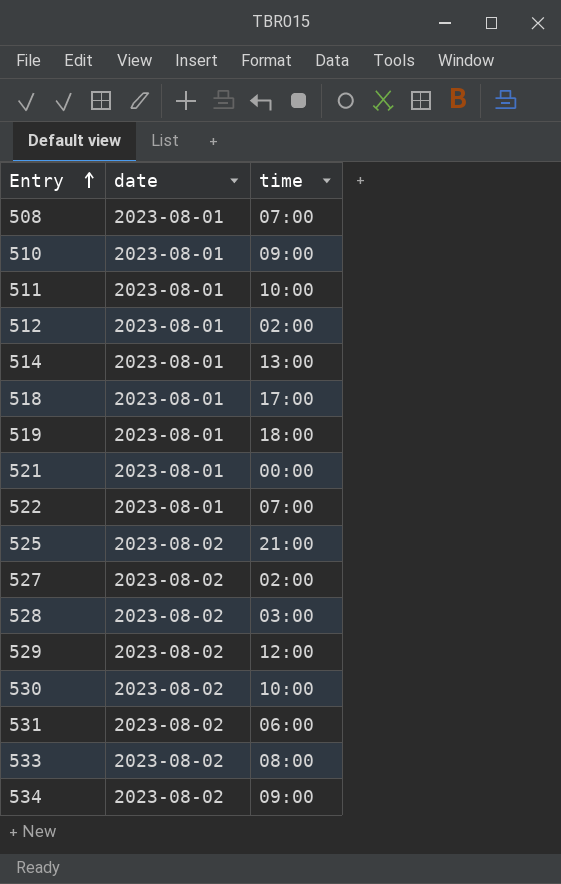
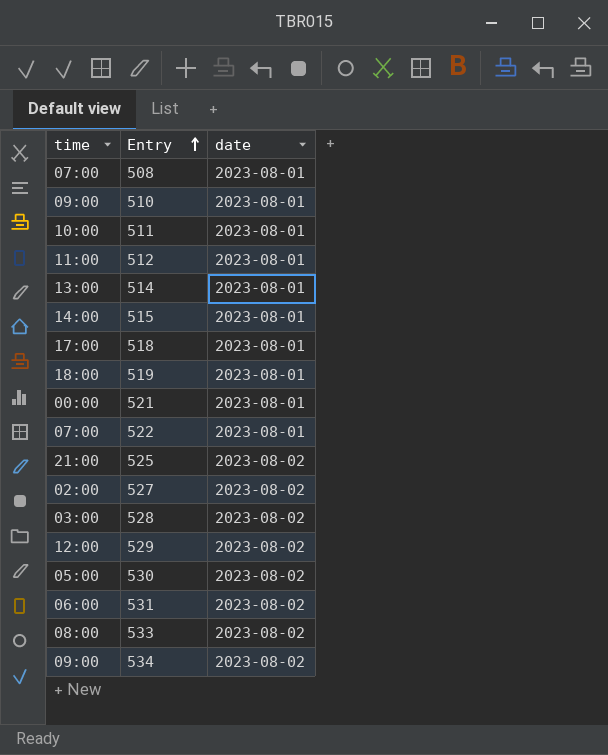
column time | position: 3 -> 1
512 | time: 02:00 -> 11:00
row 515: none -> 14:00 | 2023-08-01
530 | time: 10:00 -> 05:00

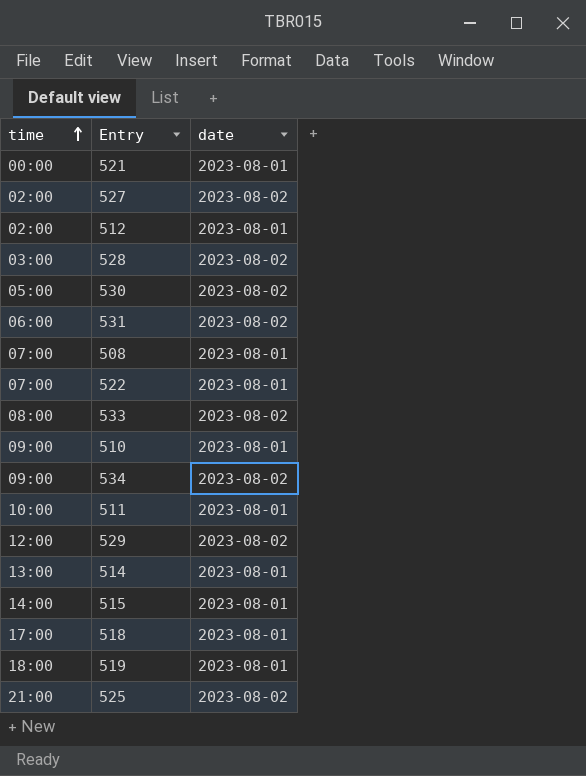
row order: Entry ascending -> time ascending
512 | time: 11:00 -> 02:00

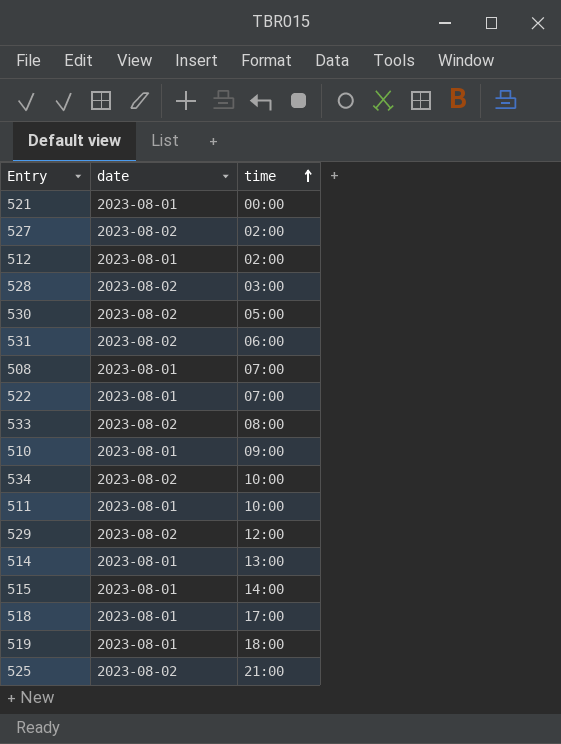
column time | position: 1 -> 3
534 | time: 09:00 -> 10:00

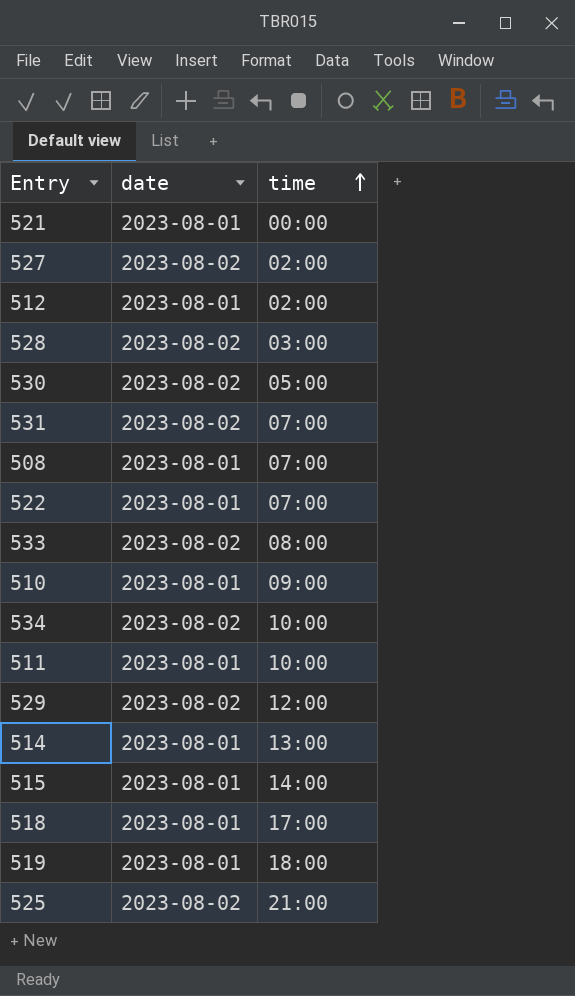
531 | time: 06:00 -> 07:00

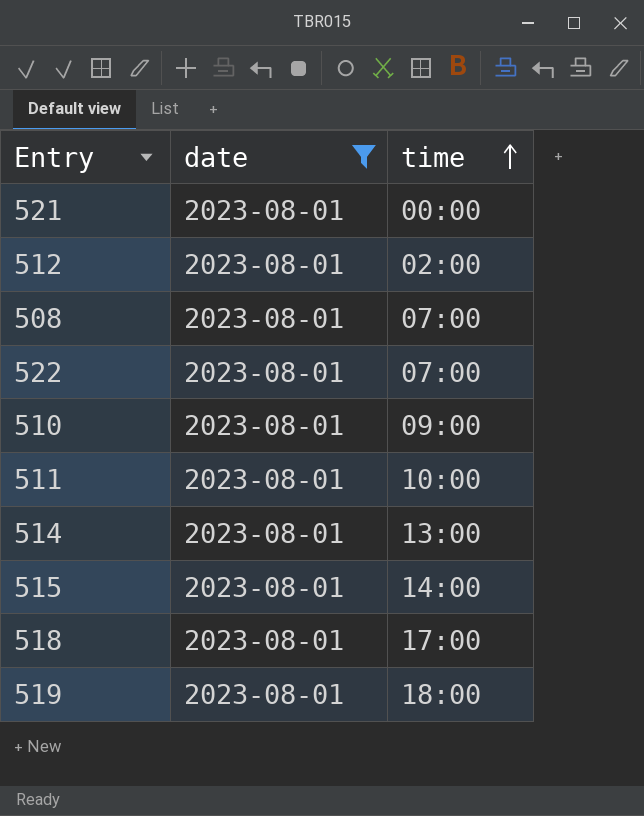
filter: none -> date = 2023-08-01

